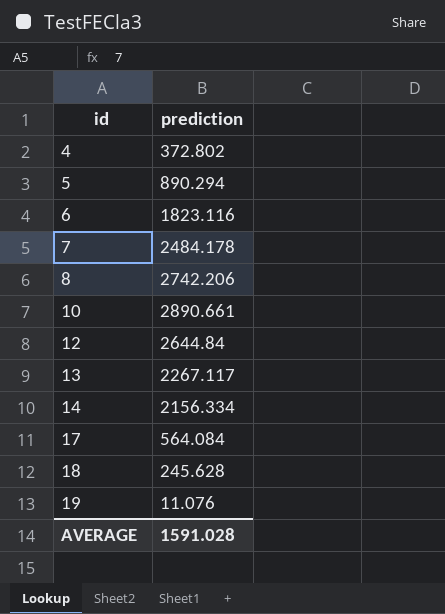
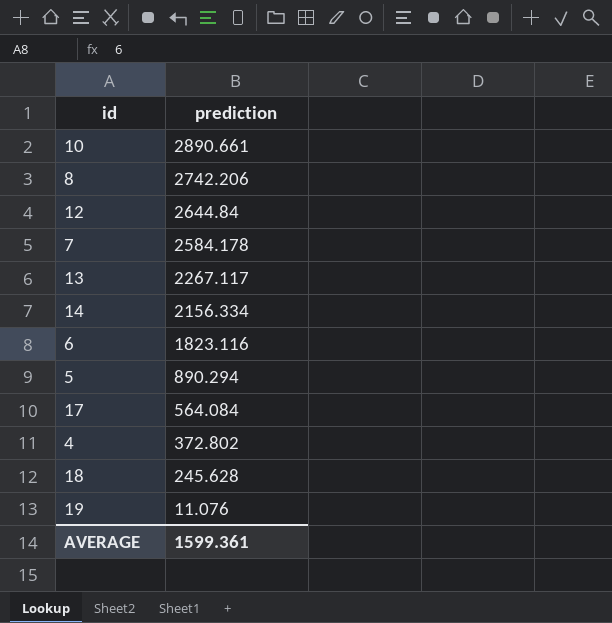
row order: id ascending -> prediction descending
7 | prediction: 2484.178 -> 2584.178
AVERAGE | prediction: 1591.028 -> 1599.361

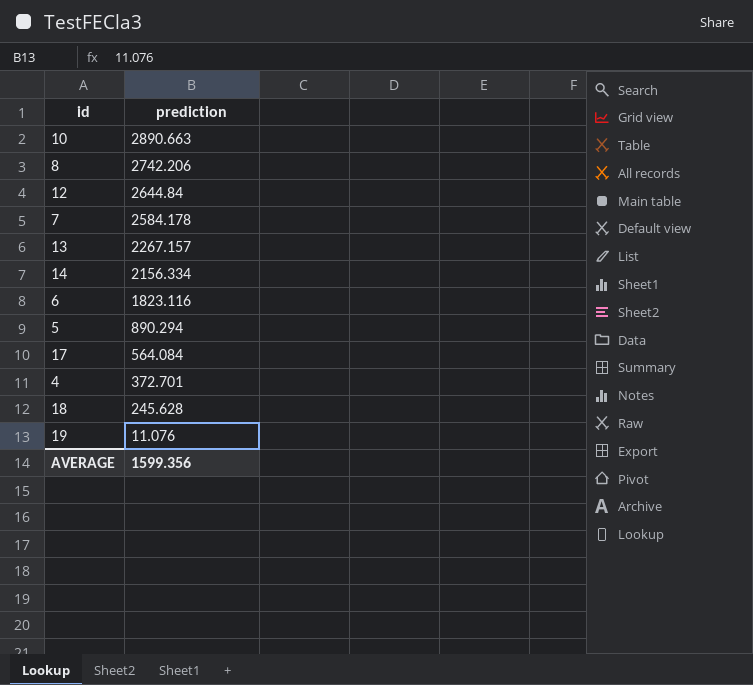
10 | prediction: 2890.661 -> 2890.663
13 | prediction: 2267.117 -> 2267.157
4 | prediction: 372.802 -> 372.701
AVERAGE | prediction: 1599.361 -> 1599.356

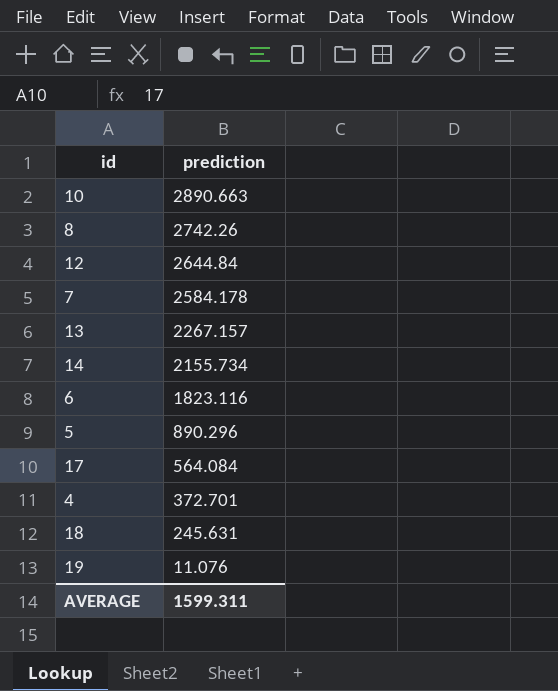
8 | prediction: 2742.206 -> 2742.26
14 | prediction: 2156.334 -> 2155.734
5 | prediction: 890.294 -> 890.296
18 | prediction: 245.628 -> 245.631
AVERAGE | prediction: 1599.356 -> 1599.311

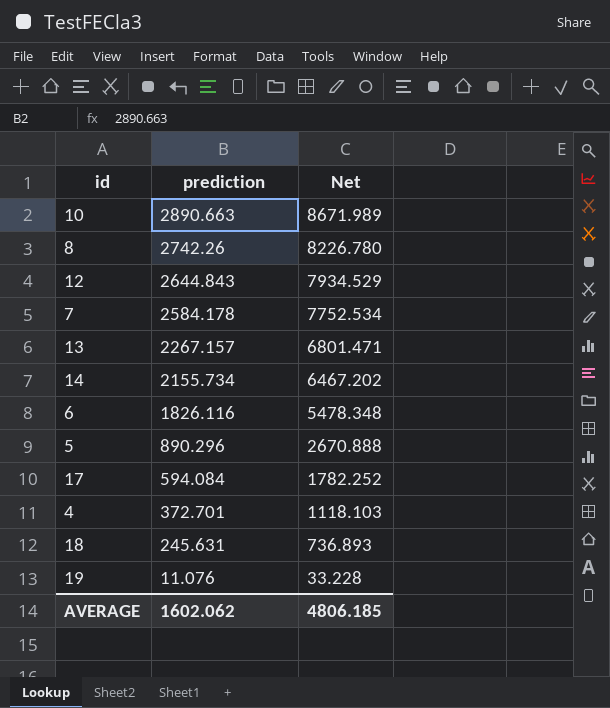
column Net | formula: none -> [prediction] * 3
12 | prediction: 2644.84 -> 2644.843
6 | prediction: 1823.116 -> 1826.116
17 | prediction: 564.084 -> 594.084
AVERAGE | prediction: 1599.311 -> 1602.062

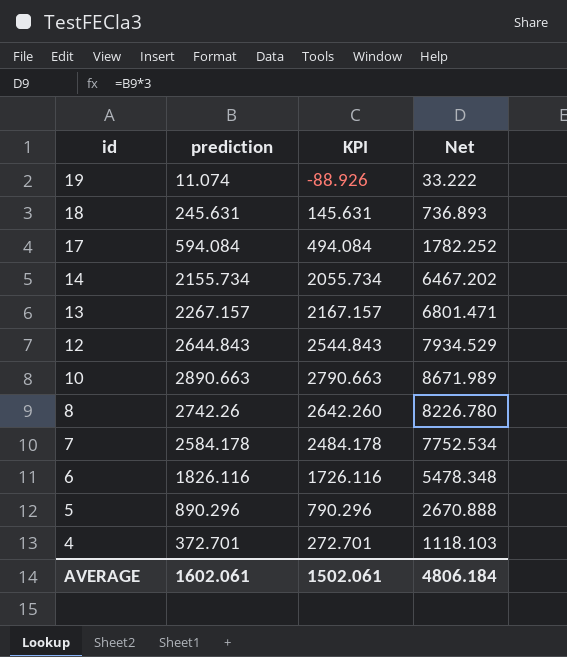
row order: prediction descending -> id descending
column KPI | formula: none -> [prediction] - 100
19 | prediction: 11.076 -> 11.074
19 | Net: 33.228 -> 33.222
AVERAGE | prediction: 1602.062 -> 1602.061
AVERAGE | Net: 4806.185 -> 4806.184

